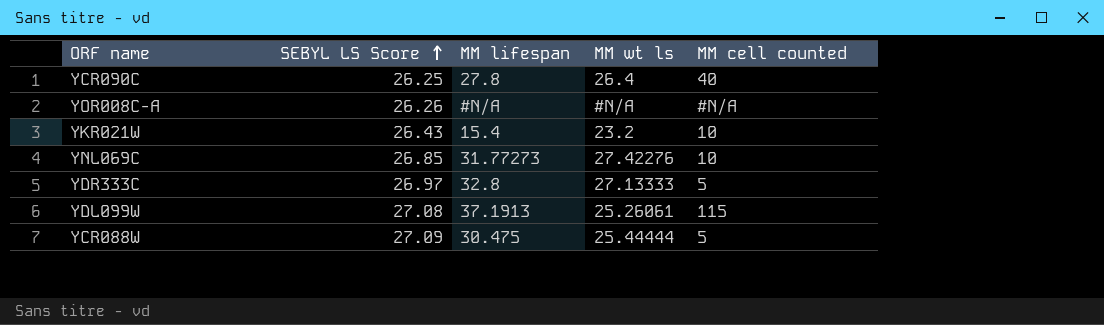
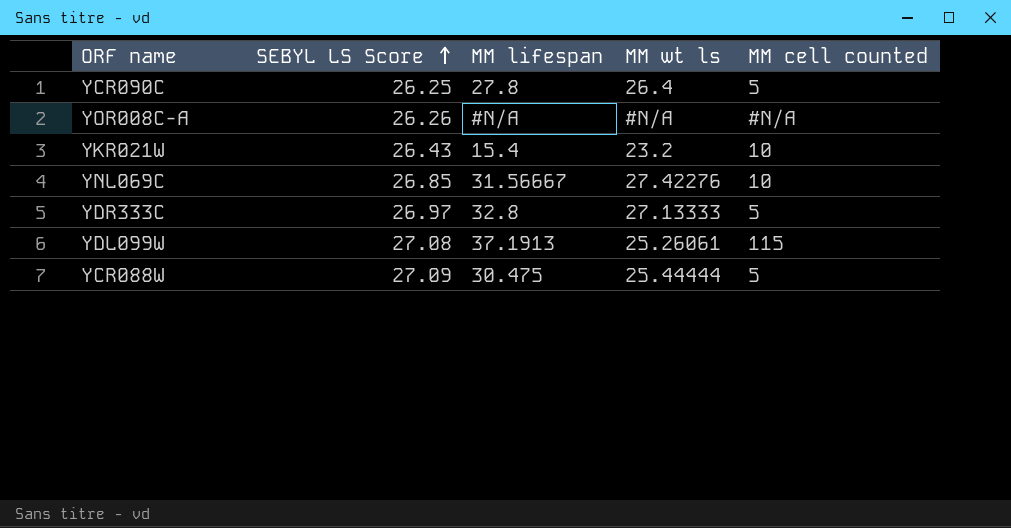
YCR090C | MM cell counted: 40 -> 5
YNL069C | MM lifespan: 31.77273 -> 31.56667

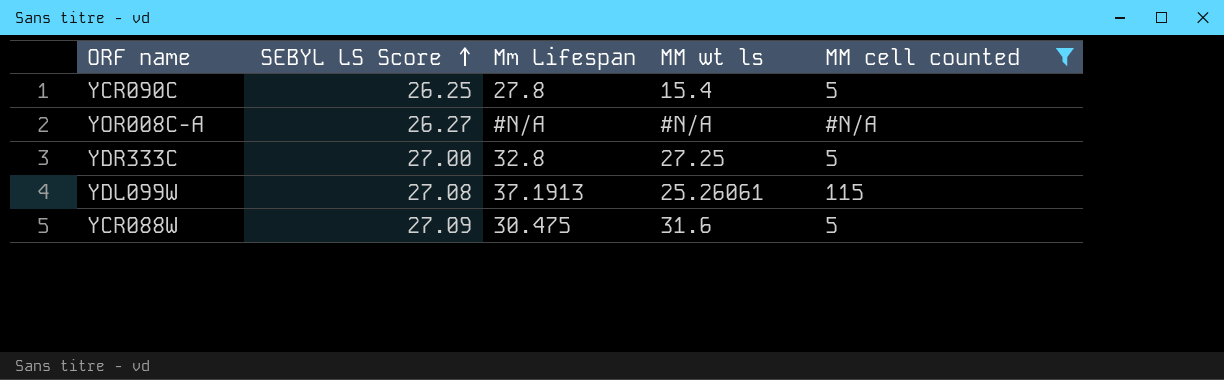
filter: none -> MM cell counted != 10
column name: MM lifespan -> Mm Lifespan
YCR090C | MM wt ls: 26.4 -> 15.4
YOR008C-A | SEBYL LS Score: 26.26 -> 26.27
YDR333C | SEBYL LS Score: 26.97 -> 27.00
YDR333C | MM wt ls: 27.13333 -> 27.25
YCR088W | MM wt ls: 25.44444 -> 31.6

